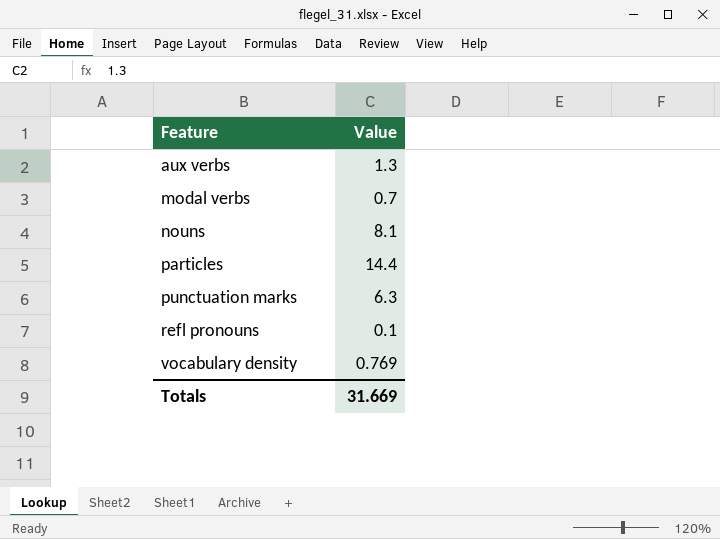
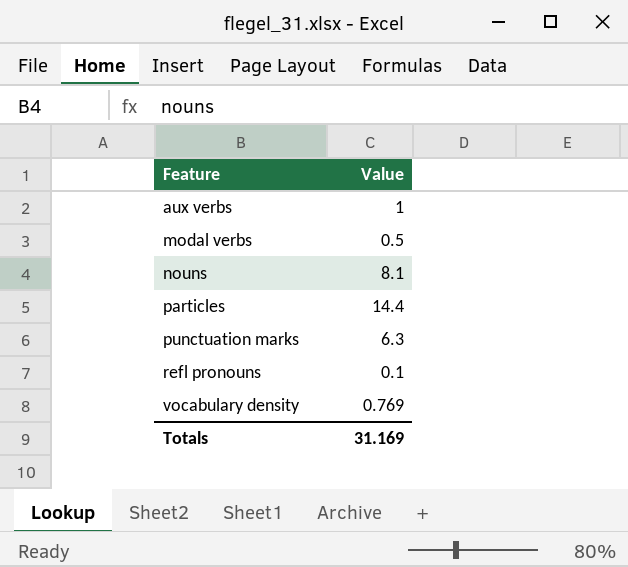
aux verbs | Value: 1.3 -> 1
modal verbs | Value: 0.7 -> 0.5
Totals | Value: 31.669 -> 31.169

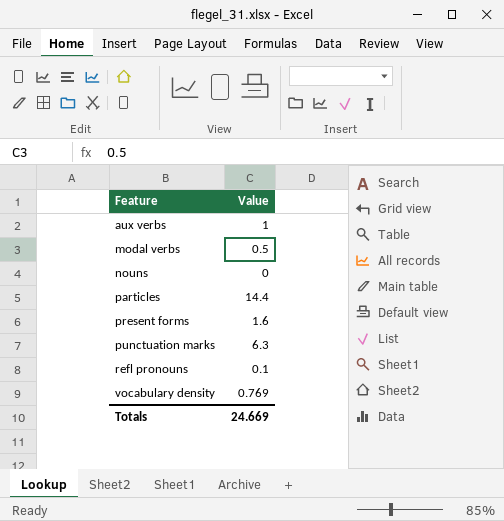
nouns | Value: 8.1 -> 0
row present forms: none -> 1.6
Totals | Value: 31.169 -> 24.669

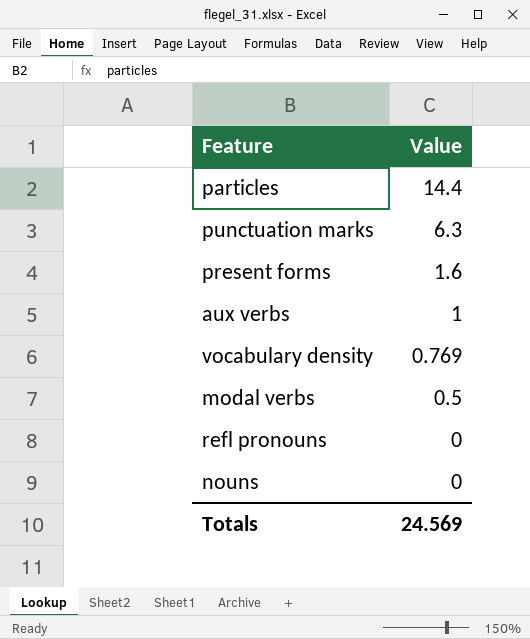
row order: Feature ascending -> Value descending
refl pronouns | Value: 0.1 -> 0
Totals | Value: 24.669 -> 24.569

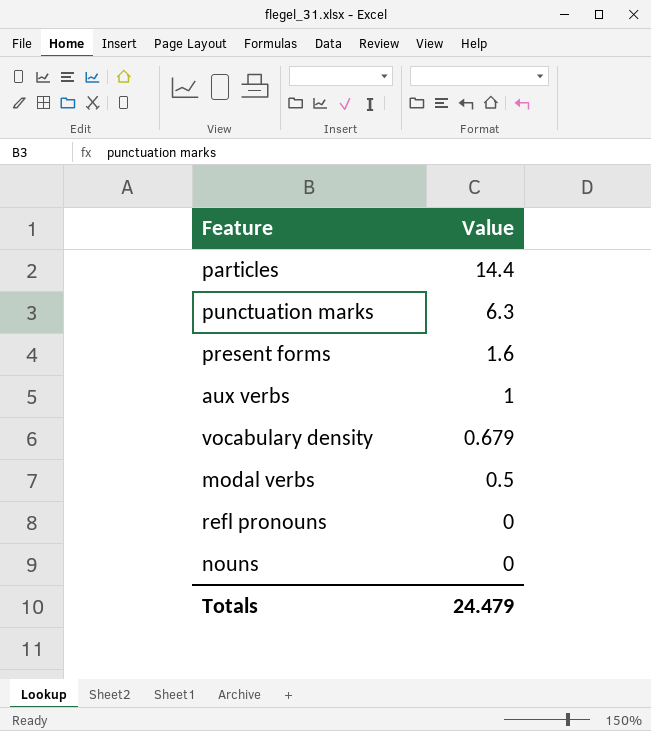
vocabulary density | Value: 0.769 -> 0.679
Totals | Value: 24.569 -> 24.479

